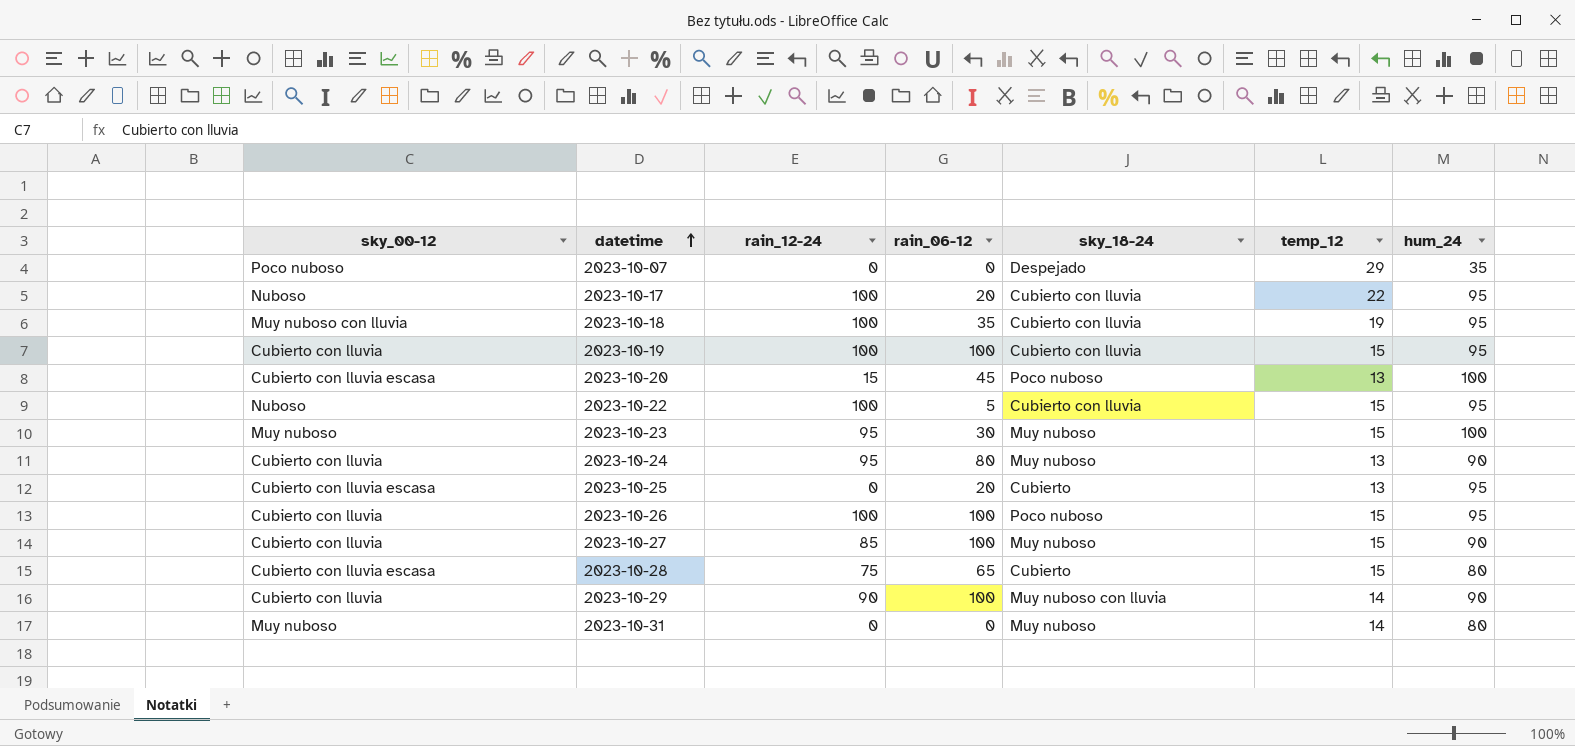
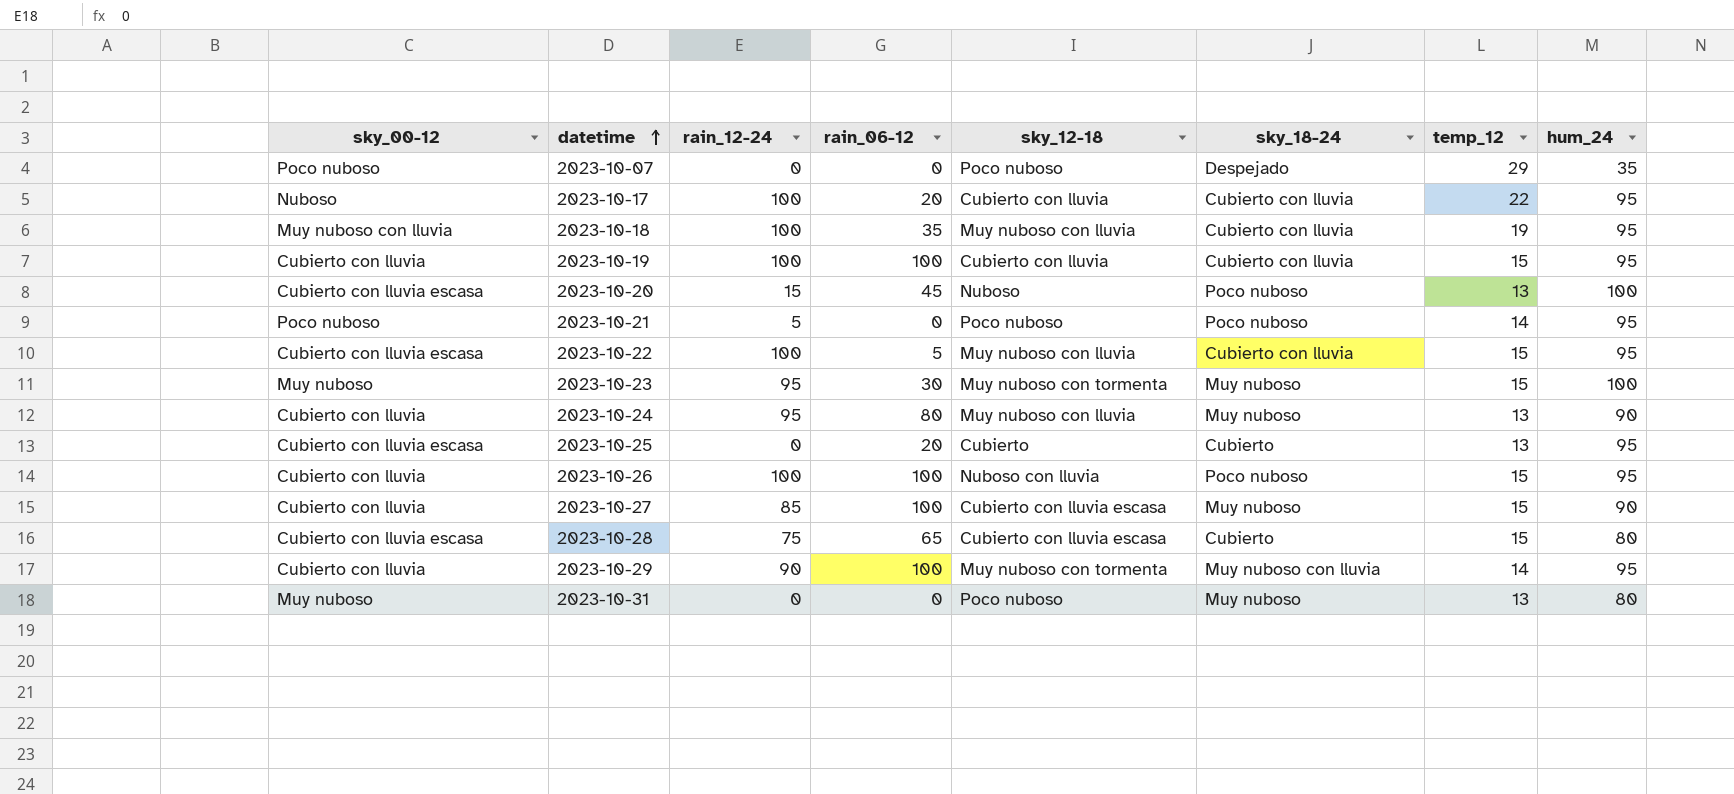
column sky_12-18 | position: none -> 5
row 2023-10-21: none -> Poco nuboso | 5 | 0 | Poco nuboso | Poco nuboso | 14 | 95
2023-10-22 | sky_00-12: Nuboso -> Cubierto con lluvia escasa
2023-10-29 | hum_24: 90 -> 95
2023-10-31 | temp_12: 14 -> 13

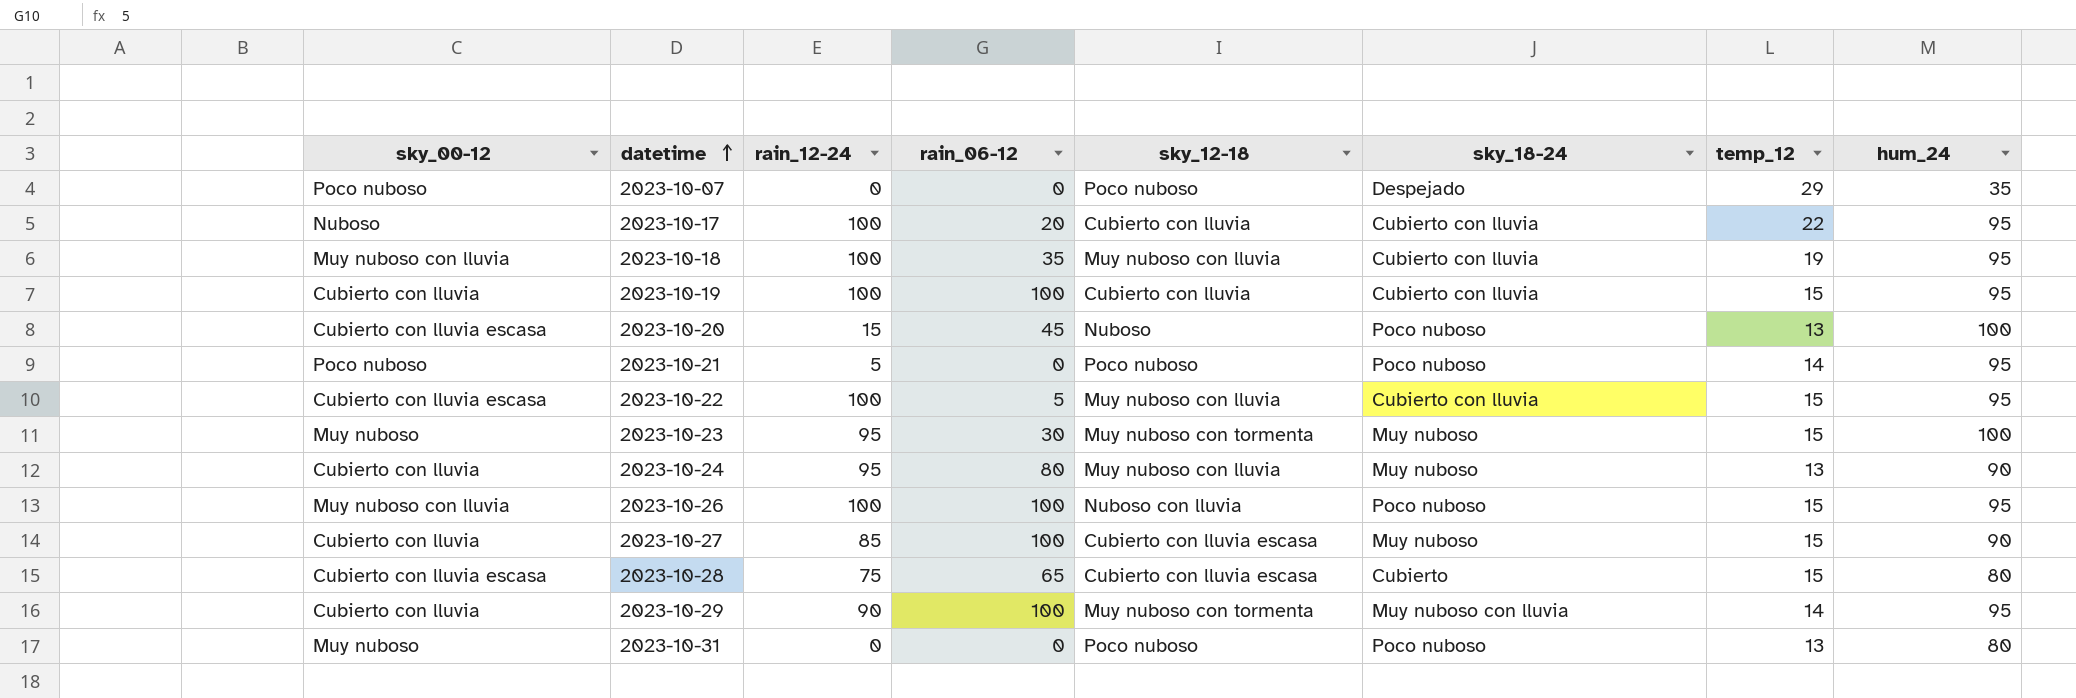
row 2023-10-25: Cubierto con lluvia escasa | 0 | 20 | Cubierto | Cubierto | 13 | 95 -> none
2023-10-26 | sky_00-12: Cubierto con lluvia -> Muy nuboso con lluvia
2023-10-31 | sky_18-24: Muy nuboso -> Poco nuboso

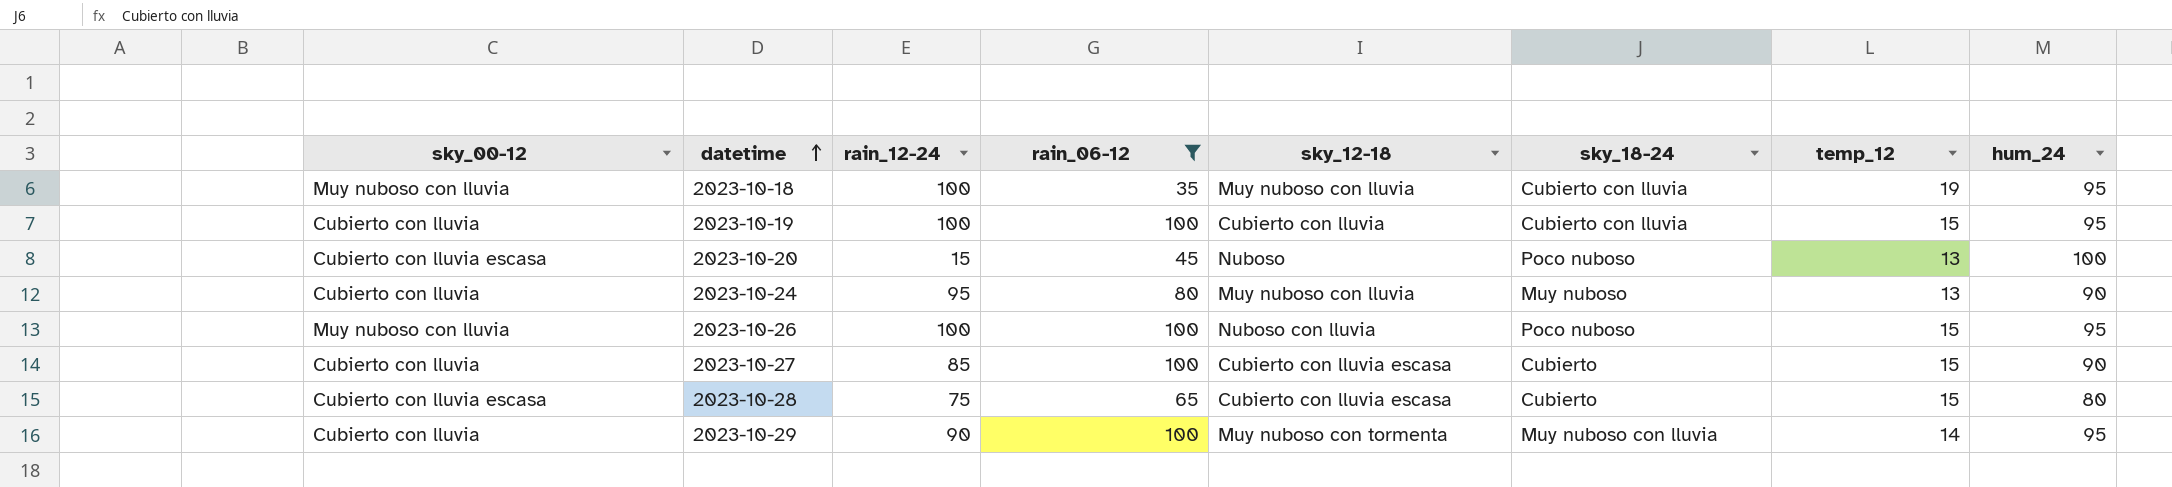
filter: none -> rain_06-12 >= 35
2023-10-27 | sky_18-24: Muy nuboso -> Cubierto

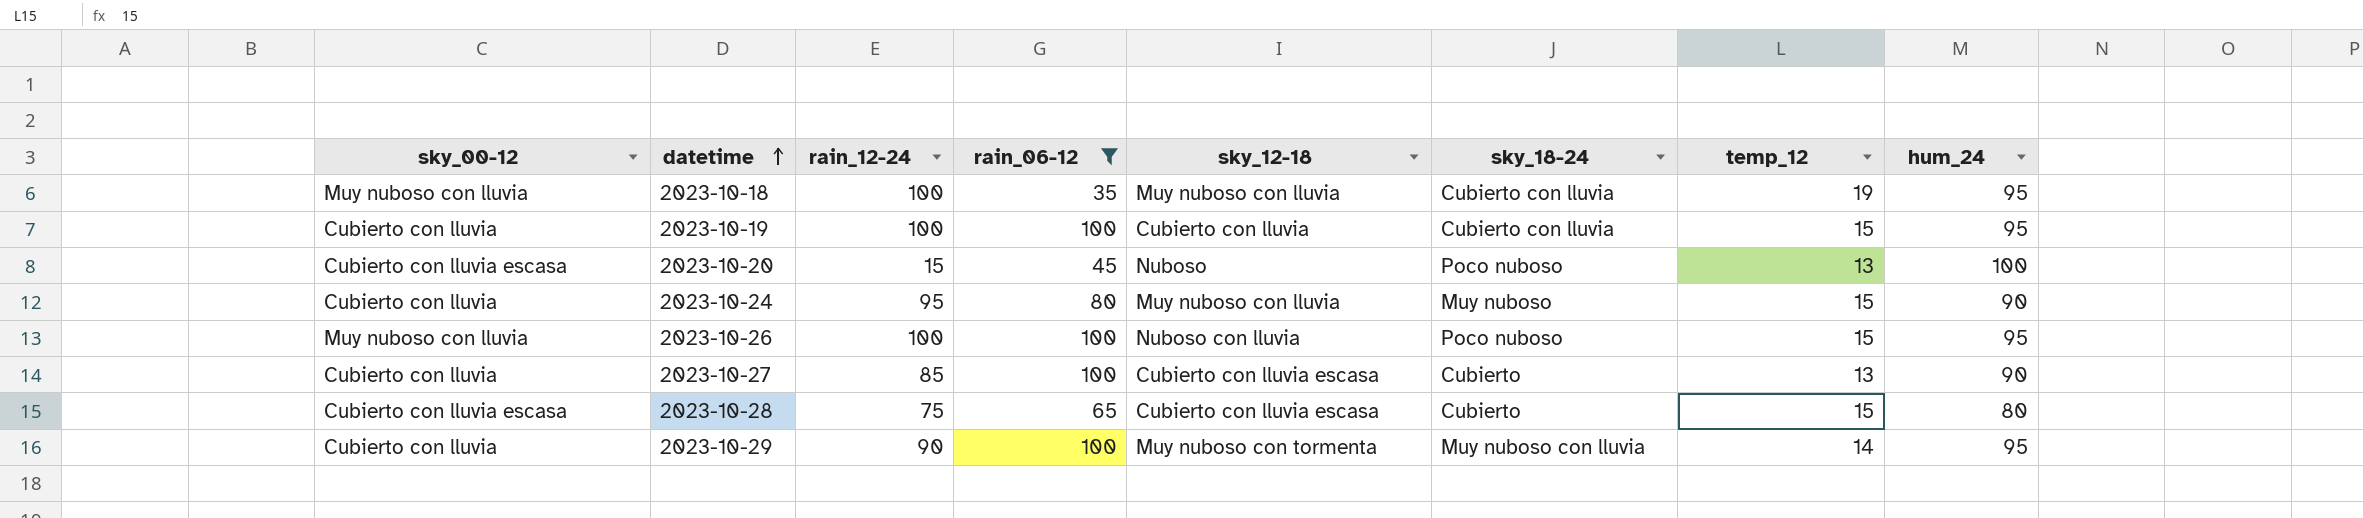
2023-10-24 | temp_12: 13 -> 15
2023-10-27 | temp_12: 15 -> 13

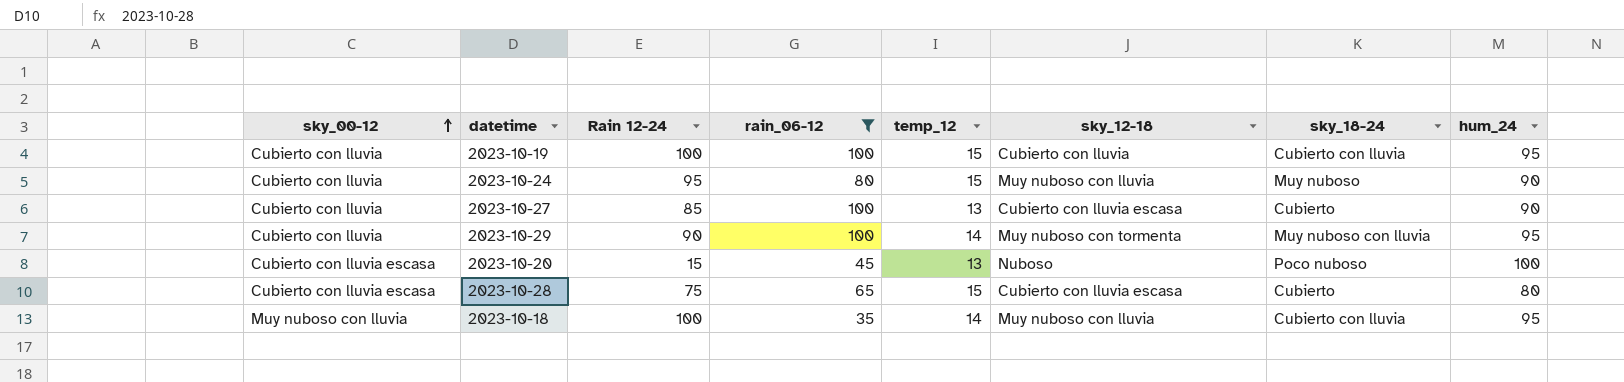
row order: datetime ascending -> sky_00-12 ascending
column name: rain_12-24 -> Rain 12-24
column temp_12 | position: 7 -> 5
row 2023-10-26: Muy nuboso con lluvia | 100 | 100 | Nuboso con lluvia | Poco nuboso | 15 | 95 -> none
2023-10-18 | temp_12: 19 -> 14

